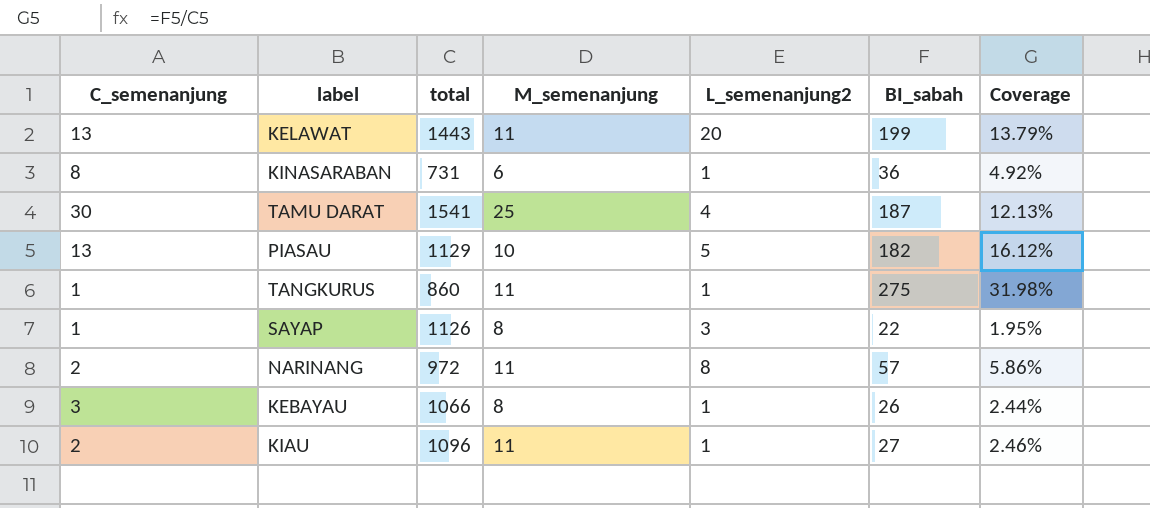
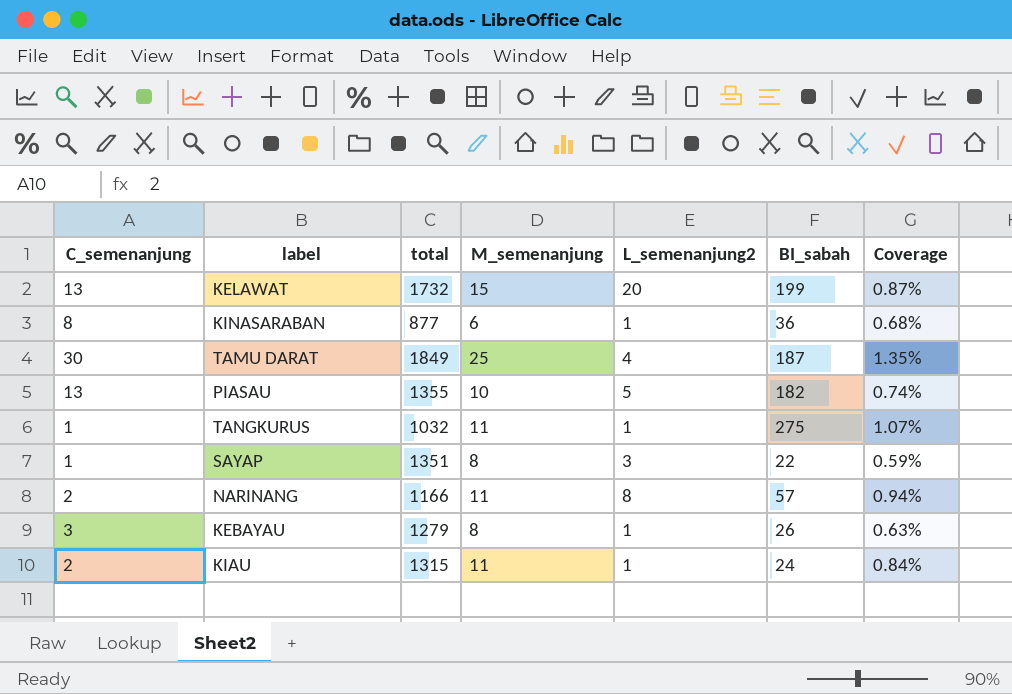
column Coverage | formula: [BI_sabah] / [total] -> [M_semenanjung] / [total]
KELAWAT | total: 1443 -> 1732
KELAWAT | M_semenanjung: 11 -> 15
KINASARABAN | total: 731 -> 877
TAMU DARAT | total: 1541 -> 1849
PIASAU | total: 1129 -> 1355
TANGKURUS | total: 860 -> 1032
SAYAP | total: 1126 -> 1351
NARINANG | total: 972 -> 1166
KEBAYAU | total: 1066 -> 1279
KIAU | total: 1096 -> 1315
KIAU | BI_sabah: 27 -> 24

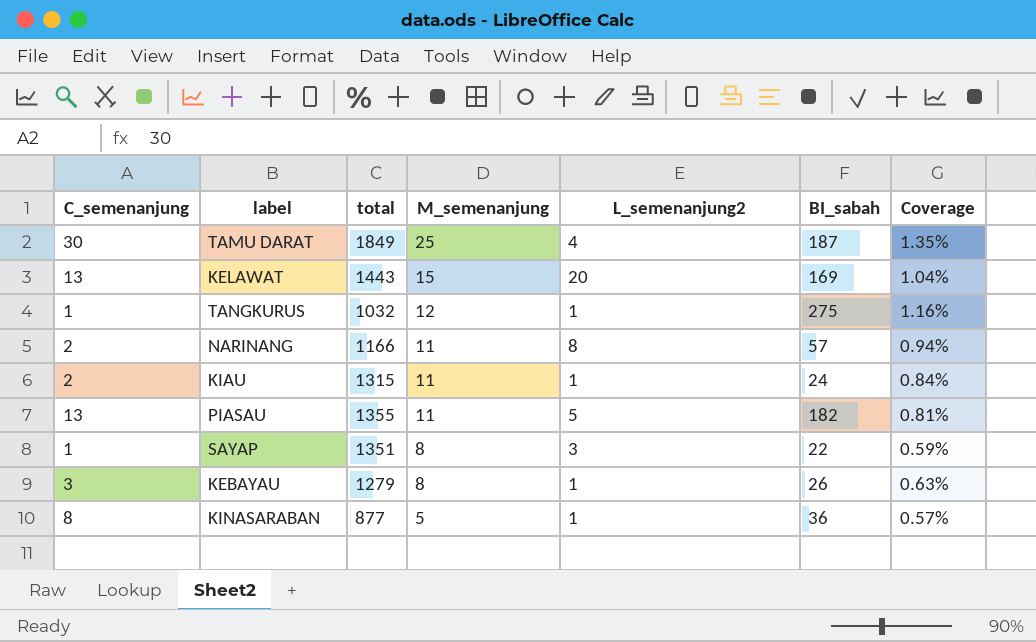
row order: none -> M_semenanjung descending
KELAWAT | total: 1732 -> 1443
KELAWAT | BI_sabah: 199 -> 169
KELAWAT | Coverage: 0.87% -> 1.04%
TANGKURUS | M_semenanjung: 11 -> 12
TANGKURUS | Coverage: 1.07% -> 1.16%
PIASAU | M_semenanjung: 10 -> 11
PIASAU | Coverage: 0.74% -> 0.81%
KINASARABAN | M_semenanjung: 6 -> 5
KINASARABAN | Coverage: 0.68% -> 0.57%

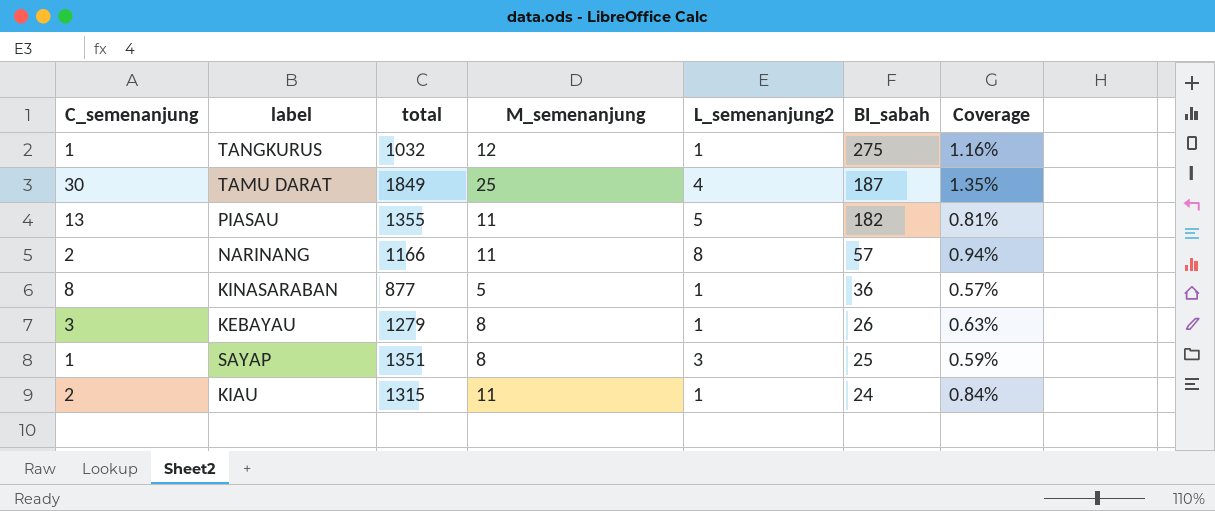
row order: M_semenanjung descending -> BI_sabah descending
row KELAWAT: 13 | 1443 | 15 | 20 | 169 | 1.04% -> none
SAYAP | BI_sabah: 22 -> 25

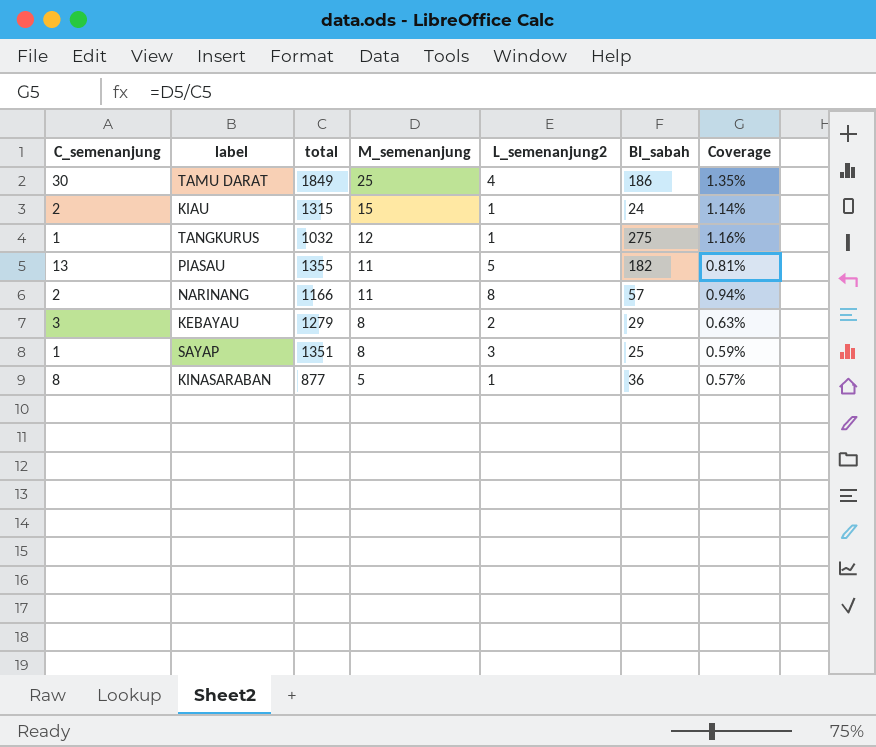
row order: BI_sabah descending -> M_semenanjung descending
TAMU DARAT | BI_sabah: 187 -> 186
KIAU | M_semenanjung: 11 -> 15
KIAU | Coverage: 0.84% -> 1.14%
KEBAYAU | L_semenanjung2: 1 -> 2
KEBAYAU | BI_sabah: 26 -> 29

